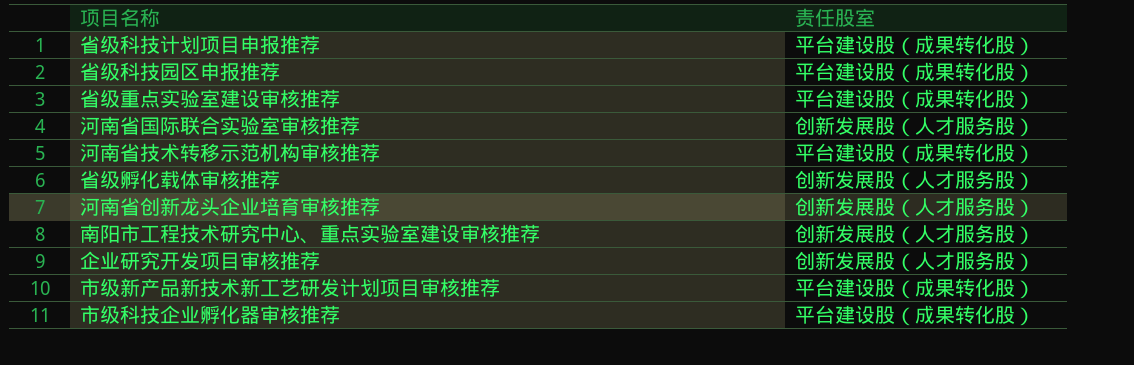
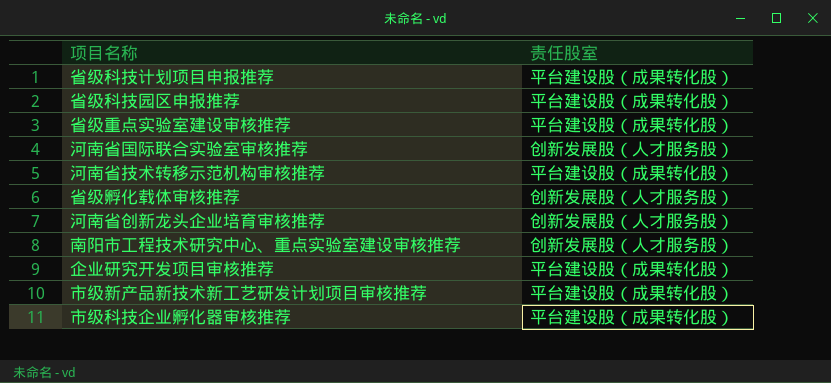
企业研究开发项目审核推荐 | 责任股室: 创新发展股（人才服务股） -> 平台建设股（成果转化股）

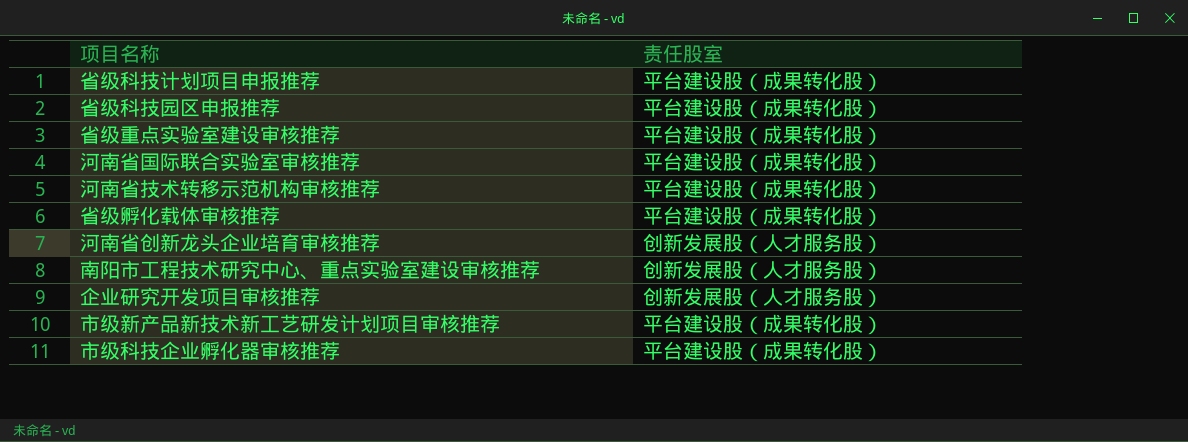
河南省国际联合实验室审核推荐 | 责任股室: 创新发展股（人才服务股） -> 平台建设股（成果转化股）
省级孵化载体审核推荐 | 责任股室: 创新发展股（人才服务股） -> 平台建设股（成果转化股）
企业研究开发项目审核推荐 | 责任股室: 平台建设股（成果转化股） -> 创新发展股（人才服务股）

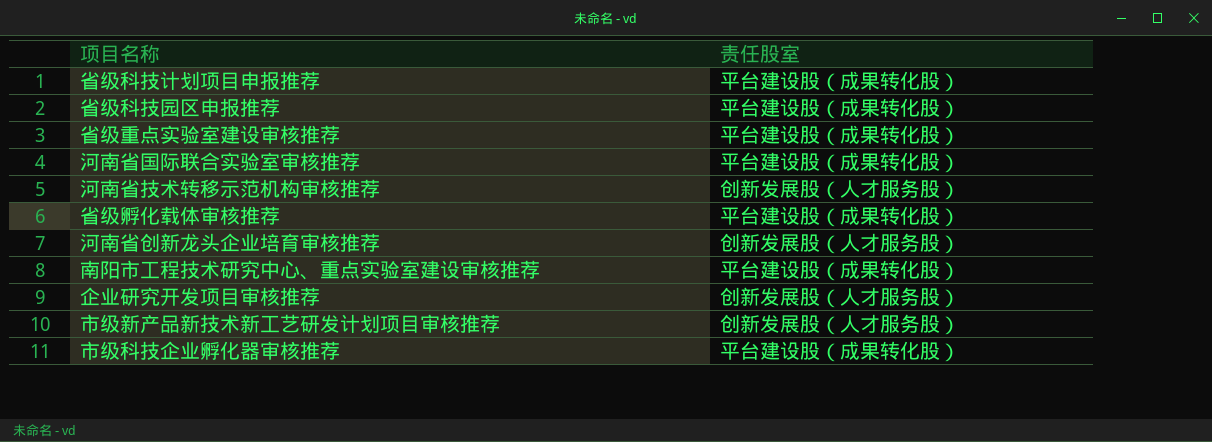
河南省技术转移示范机构审核推荐 | 责任股室: 平台建设股（成果转化股） -> 创新发展股（人才服务股）
南阳市工程技术研究中心、重点实验室建设审核推荐 | 责任股室: 创新发展股（人才服务股） -> 平台建设股（成果转化股）
市级新产品新技术新工艺研发计划项目审核推荐 | 责任股室: 平台建设股（成果转化股） -> 创新发展股（人才服务股）

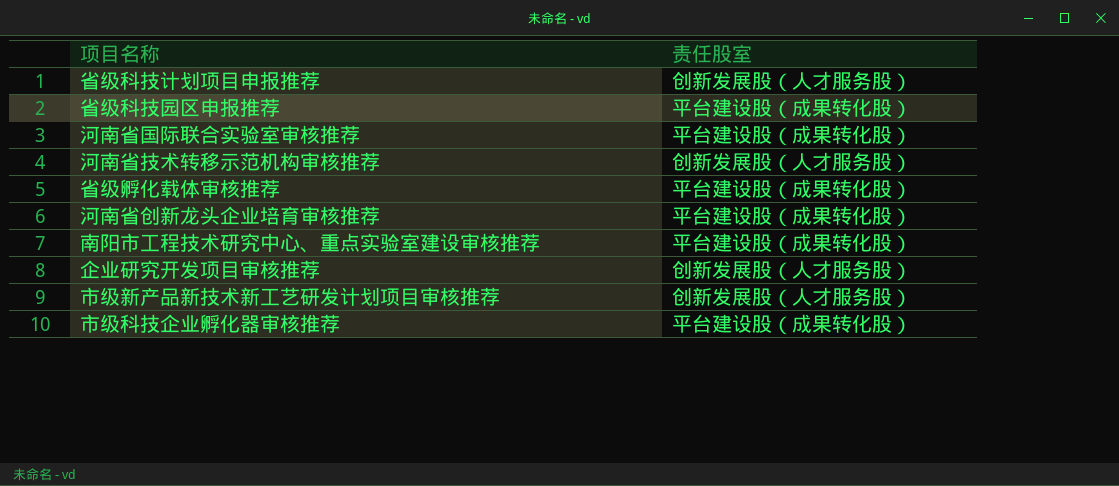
row 省级重点实验室建设审核推荐: 平台建设股（成果转化股） -> none
省级科技计划项目申报推荐 | 责任股室: 平台建设股（成果转化股） -> 创新发展股（人才服务股）
河南省创新龙头企业培育审核推荐 | 责任股室: 创新发展股（人才服务股） -> 平台建设股（成果转化股）

